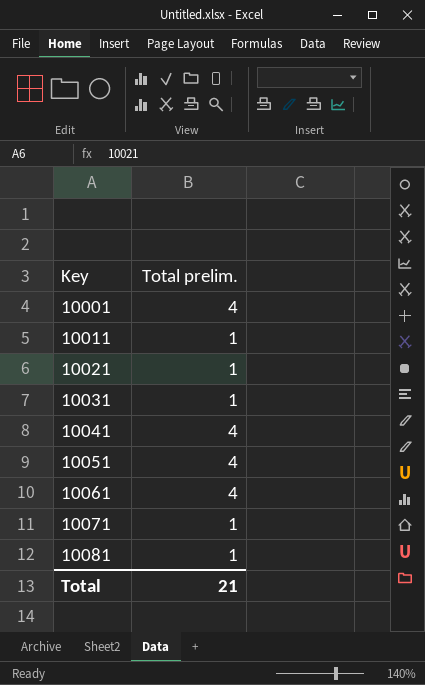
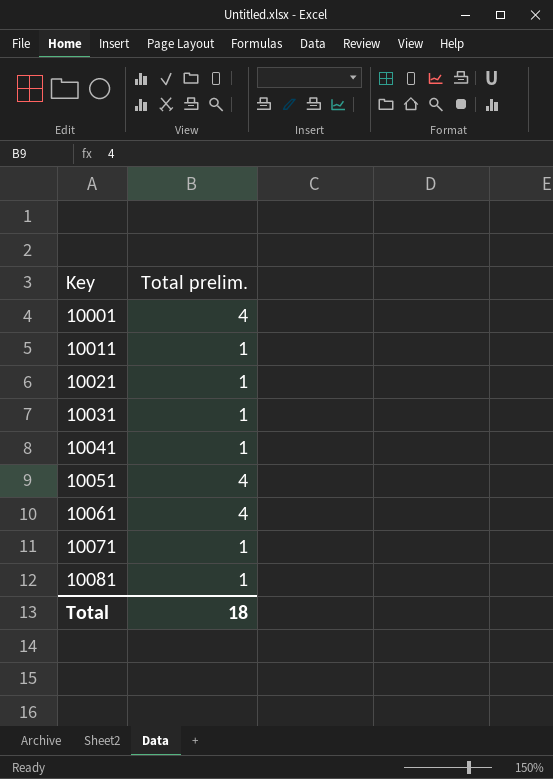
10041 | Total prelim.: 4 -> 1
Total | Total prelim.: 21 -> 18

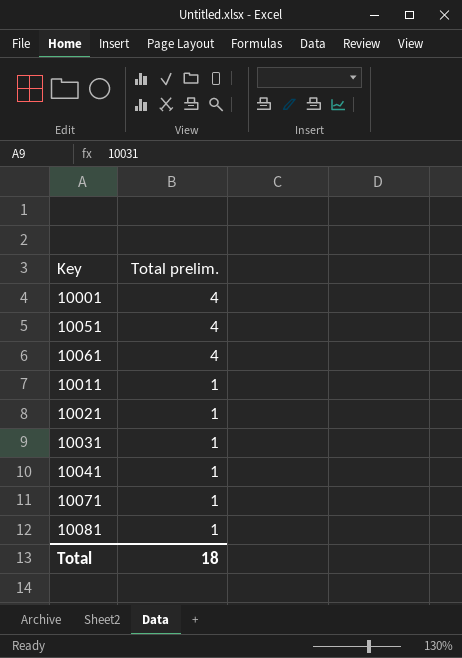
row order: Key ascending -> Total prelim. descending

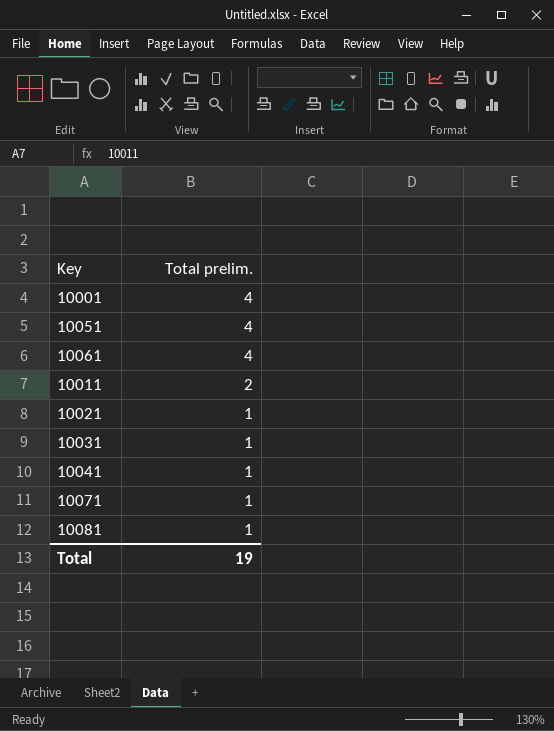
10011 | Total prelim.: 1 -> 2
Total | Total prelim.: 18 -> 19

